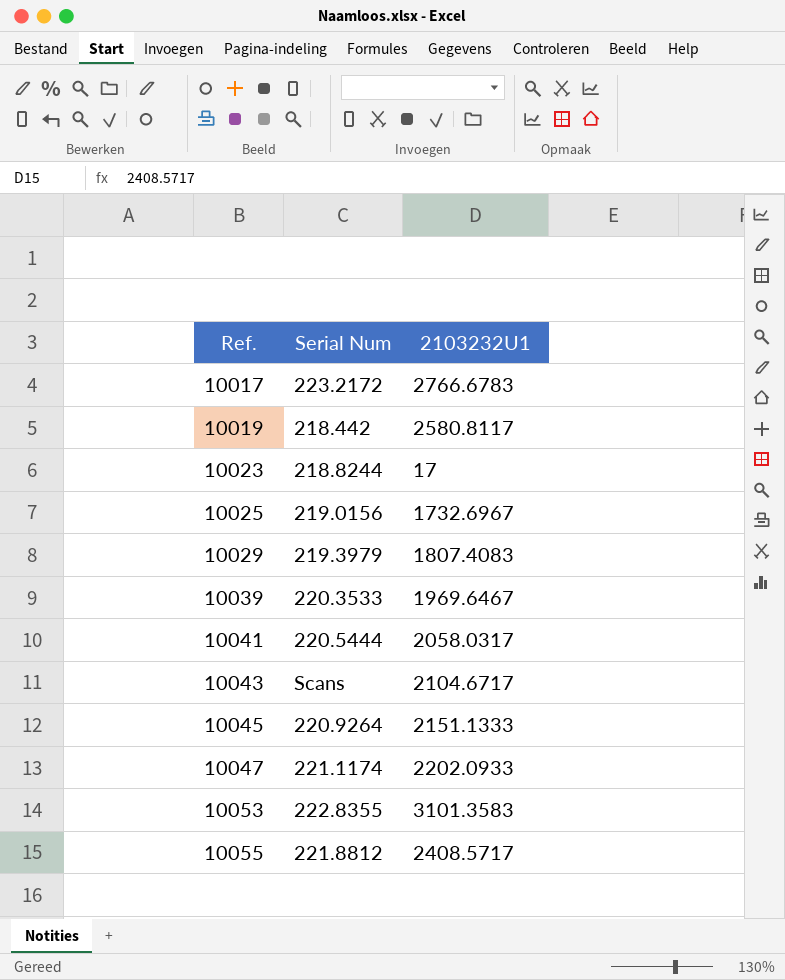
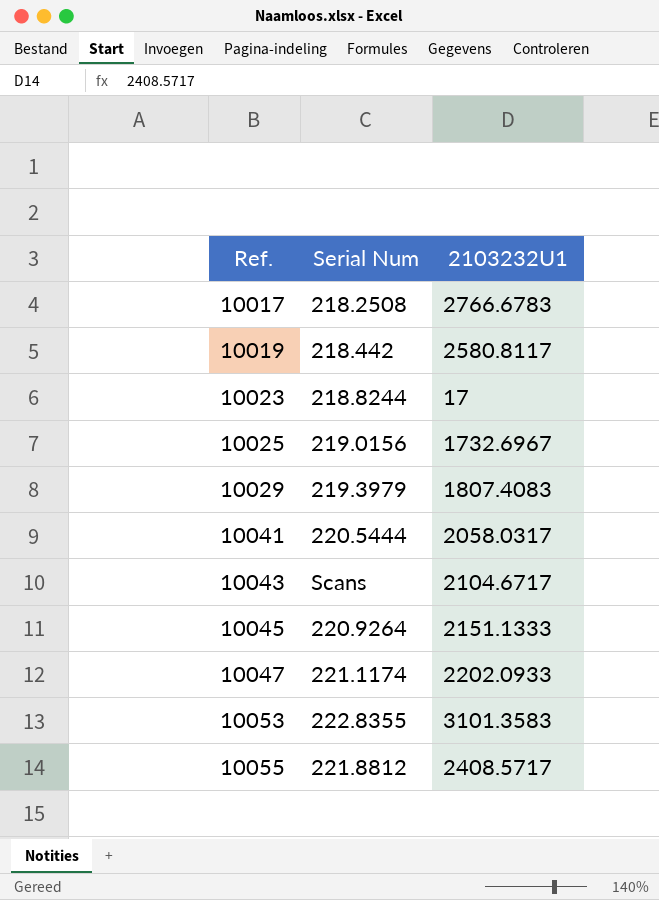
row 10039: 220.3533 | 1969.6467 -> none
10017 | Serial Num: 223.2172 -> 218.2508

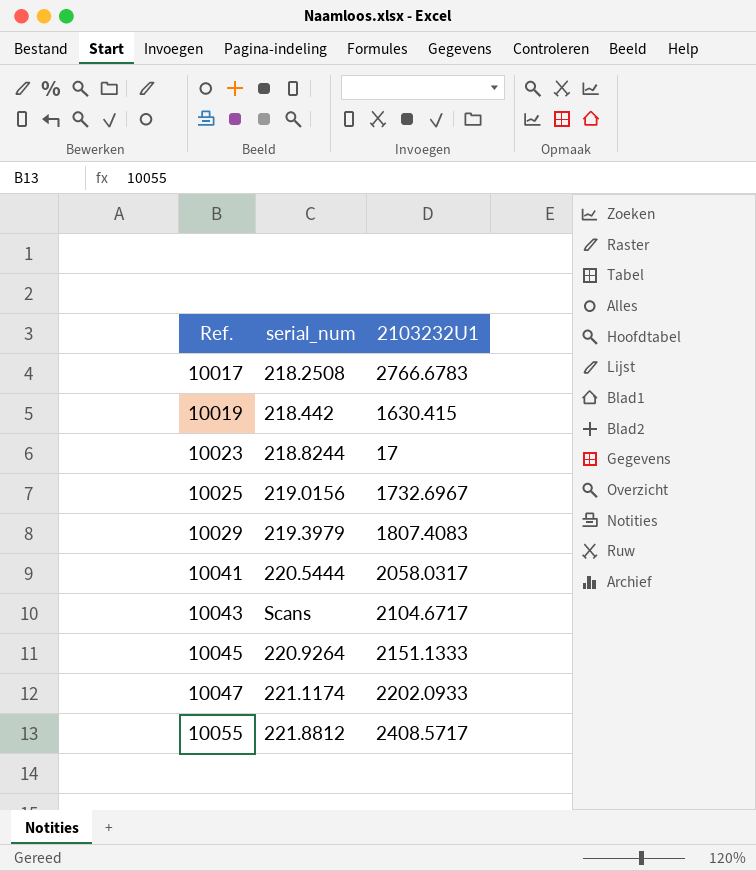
column name: Serial Num -> serial_num
row 10053: 222.8355 | 3101.3583 -> none
10019 | 2103232U1: 2580.8117 -> 1630.415

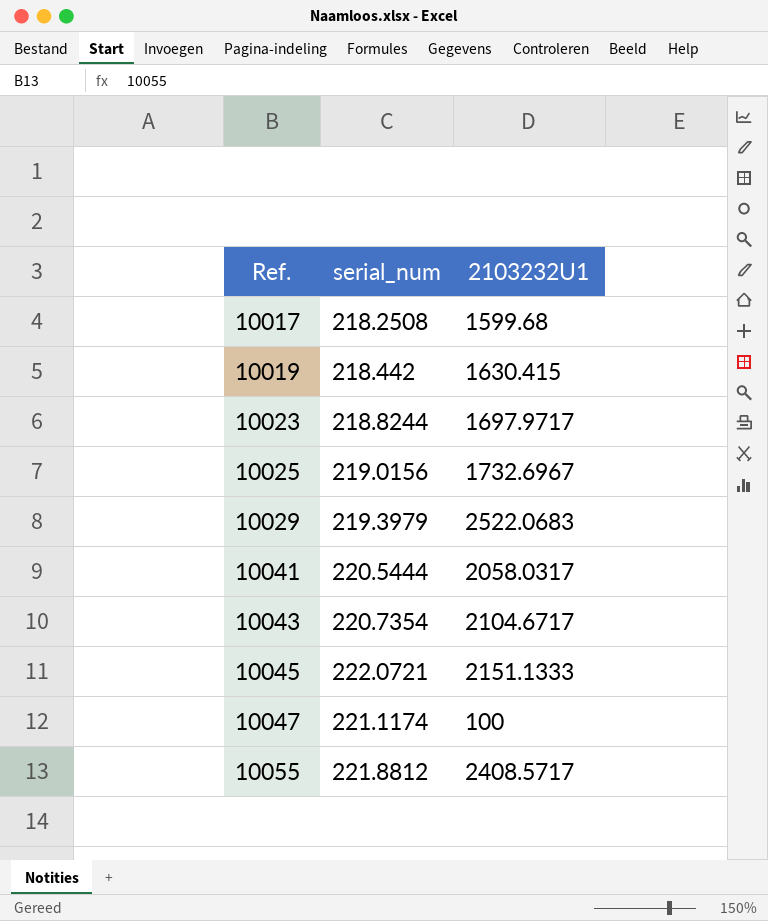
10017 | 2103232U1: 2766.6783 -> 1599.68
10023 | 2103232U1: 17 -> 1697.9717
10029 | 2103232U1: 1807.4083 -> 2522.0683
10043 | serial_num: Scans -> 220.7354
10045 | serial_num: 220.9264 -> 222.0721
10047 | 2103232U1: 2202.0933 -> 100

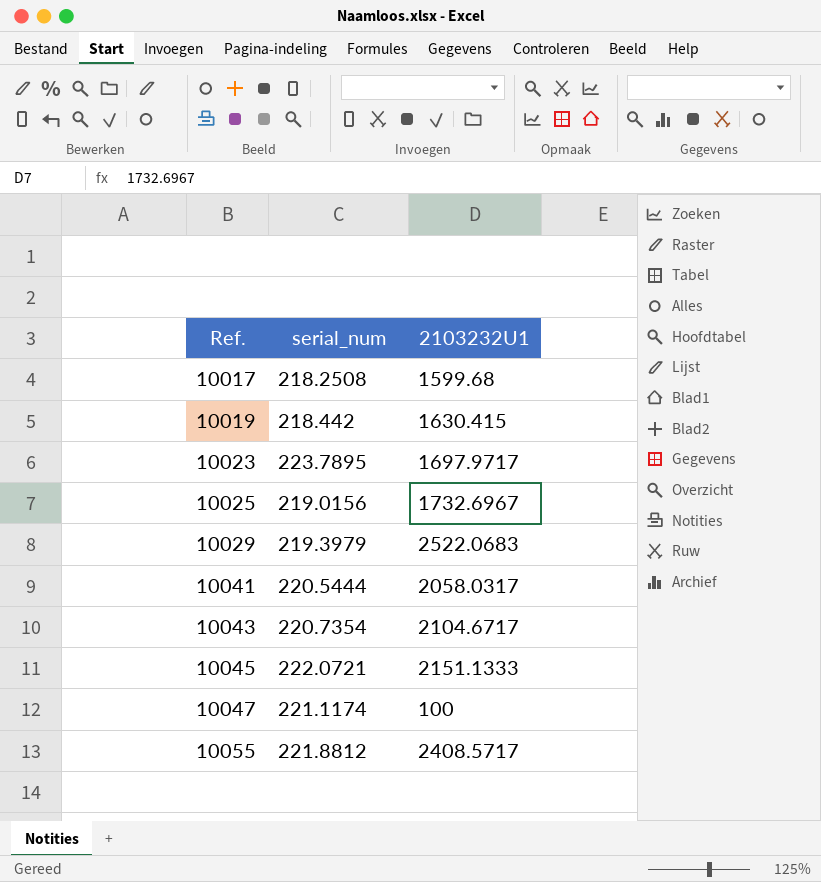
10023 | serial_num: 218.8244 -> 223.7895

